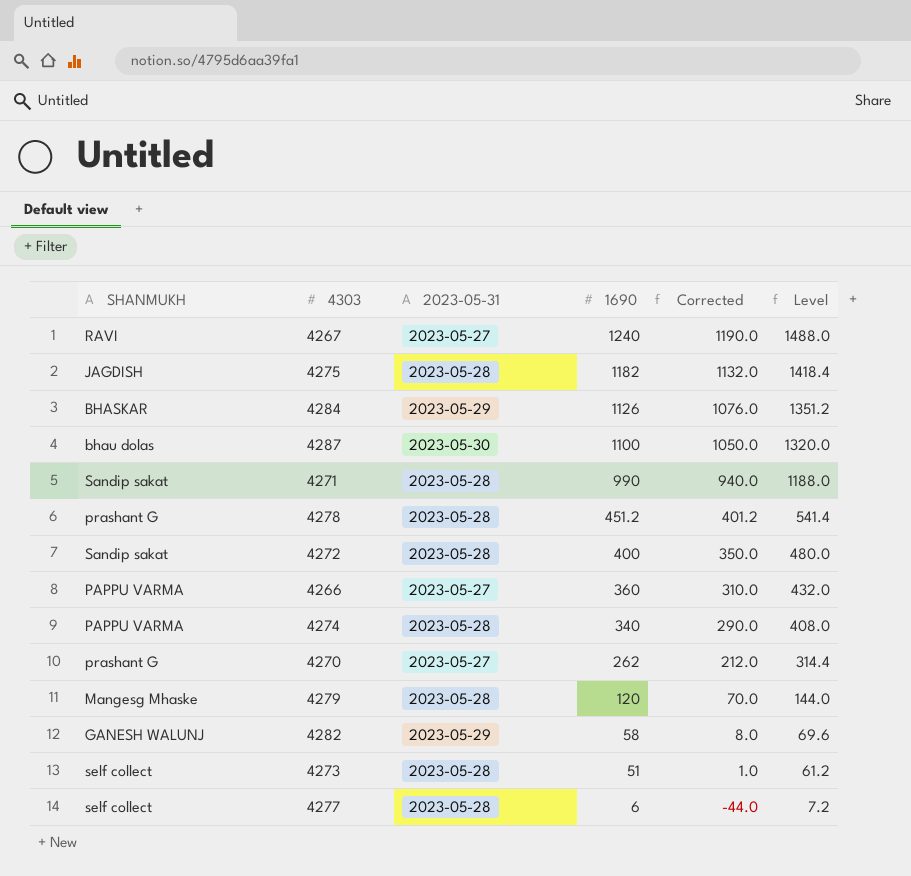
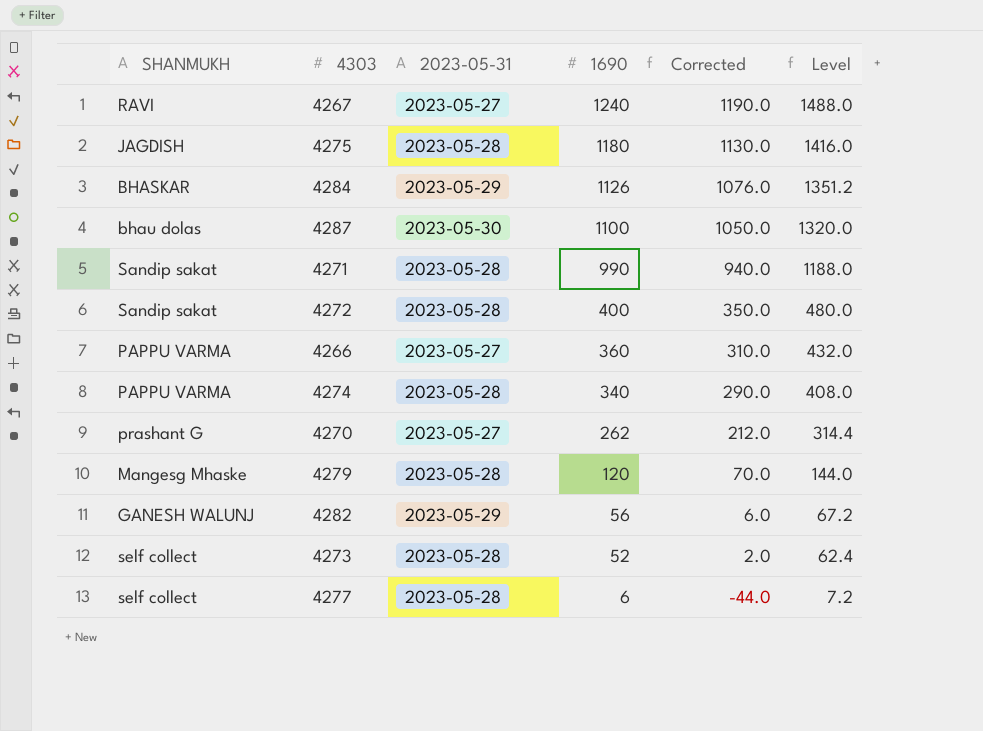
row 4278: prashant G | 2023-05-28 | 451.2 | 401.2 | 541.4 -> none
4275 | 1690: 1182 -> 1180
4275 | Corrected: 1132.0 -> 1130.0
4275 | Level: 1418.4 -> 1416.0
4282 | 1690: 58 -> 56
4282 | Corrected: 8.0 -> 6.0
4282 | Level: 69.6 -> 67.2
4273 | 1690: 51 -> 52
4273 | Corrected: 1.0 -> 2.0
4273 | Level: 61.2 -> 62.4

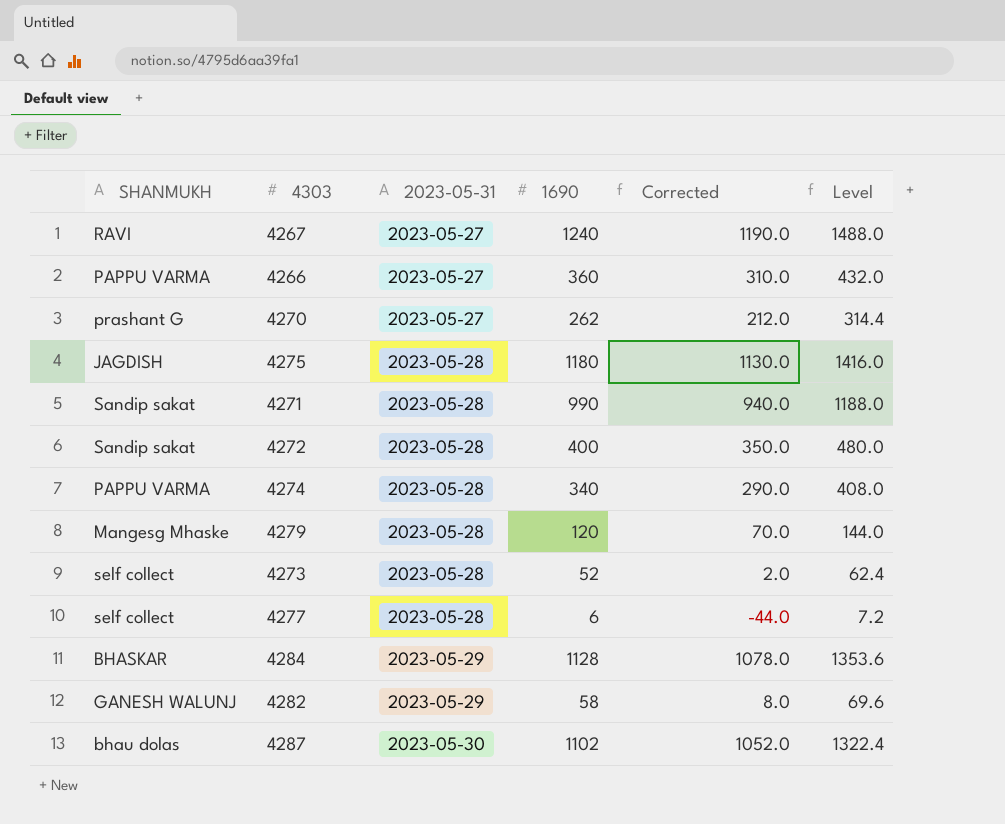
row order: 1690 descending -> 2023-05-31 ascending
4284 | 1690: 1126 -> 1128
4284 | Corrected: 1076.0 -> 1078.0
4284 | Level: 1351.2 -> 1353.6
4282 | 1690: 56 -> 58
4282 | Corrected: 6.0 -> 8.0
4282 | Level: 67.2 -> 69.6
4287 | 1690: 1100 -> 1102
4287 | Corrected: 1050.0 -> 1052.0
4287 | Level: 1320.0 -> 1322.4

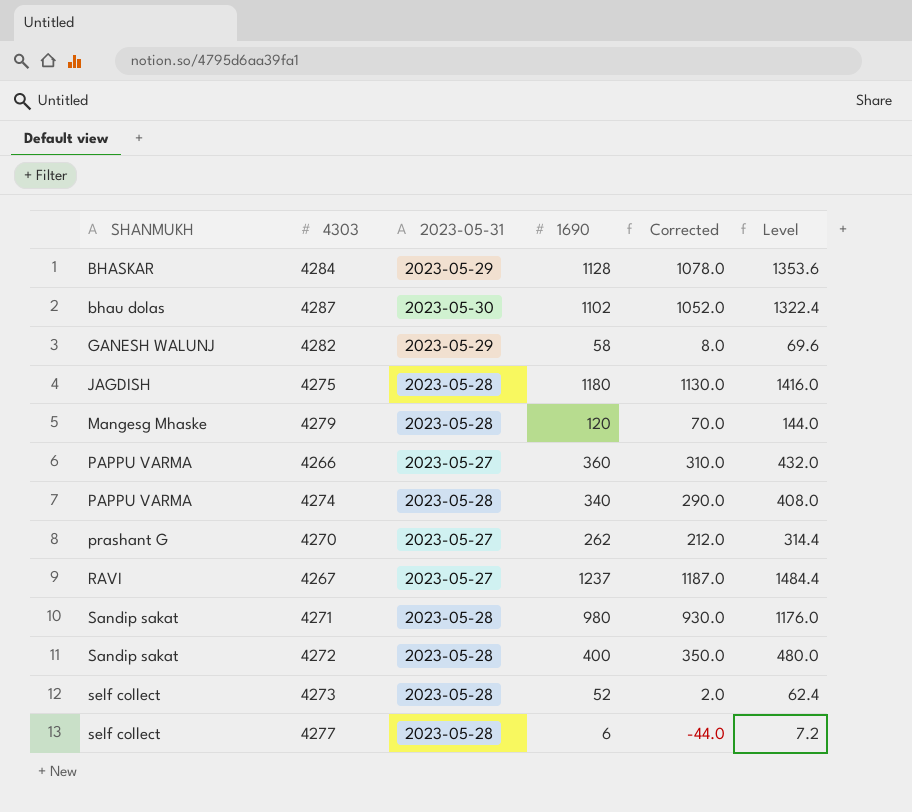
row order: 2023-05-31 ascending -> SHANMUKH ascending
4267 | 1690: 1240 -> 1237
4267 | Corrected: 1190.0 -> 1187.0
4267 | Level: 1488.0 -> 1484.4
4271 | 1690: 990 -> 980
4271 | Corrected: 940.0 -> 930.0
4271 | Level: 1188.0 -> 1176.0

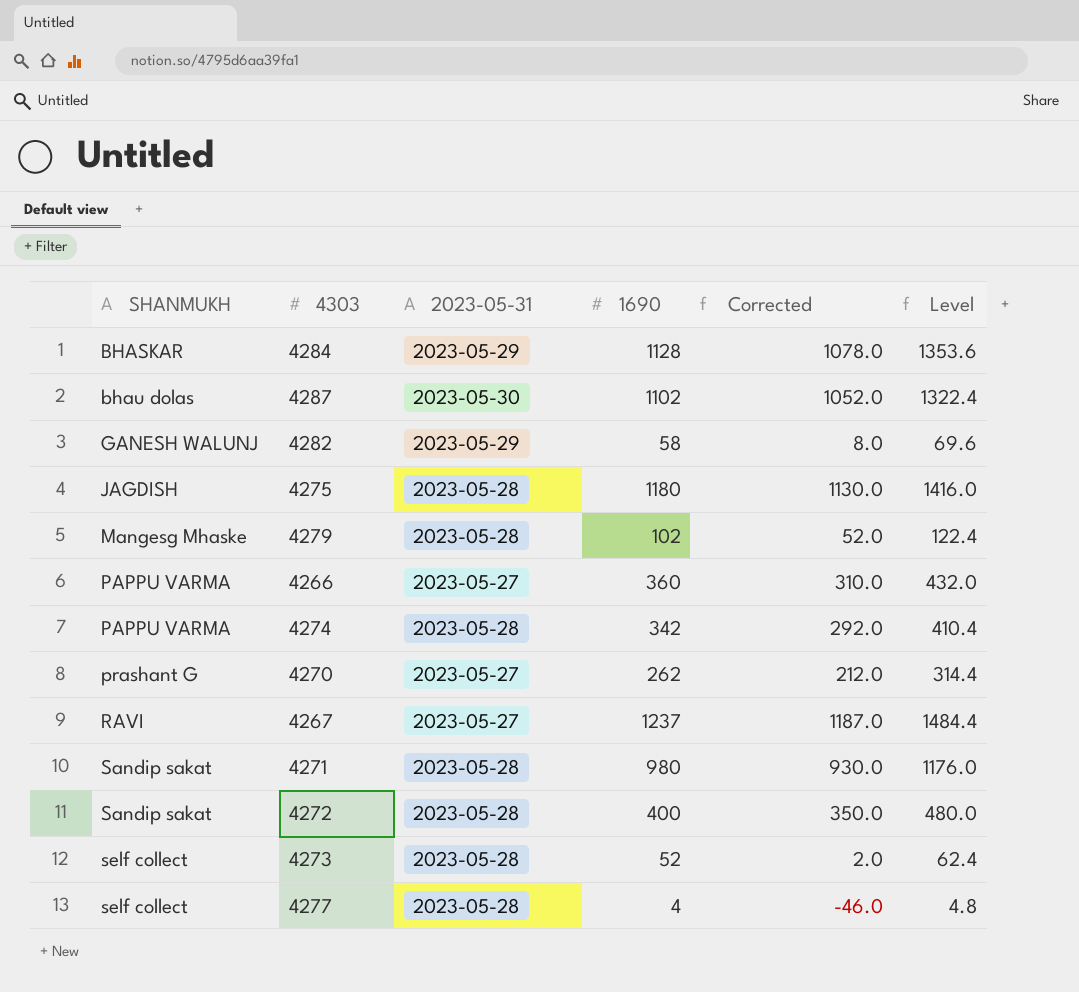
4279 | 1690: 120 -> 102
4279 | Corrected: 70.0 -> 52.0
4279 | Level: 144.0 -> 122.4
4274 | 1690: 340 -> 342
4274 | Corrected: 290.0 -> 292.0
4274 | Level: 408.0 -> 410.4
4277 | 1690: 6 -> 4
4277 | Corrected: -44.0 -> -46.0
4277 | Level: 7.2 -> 4.8

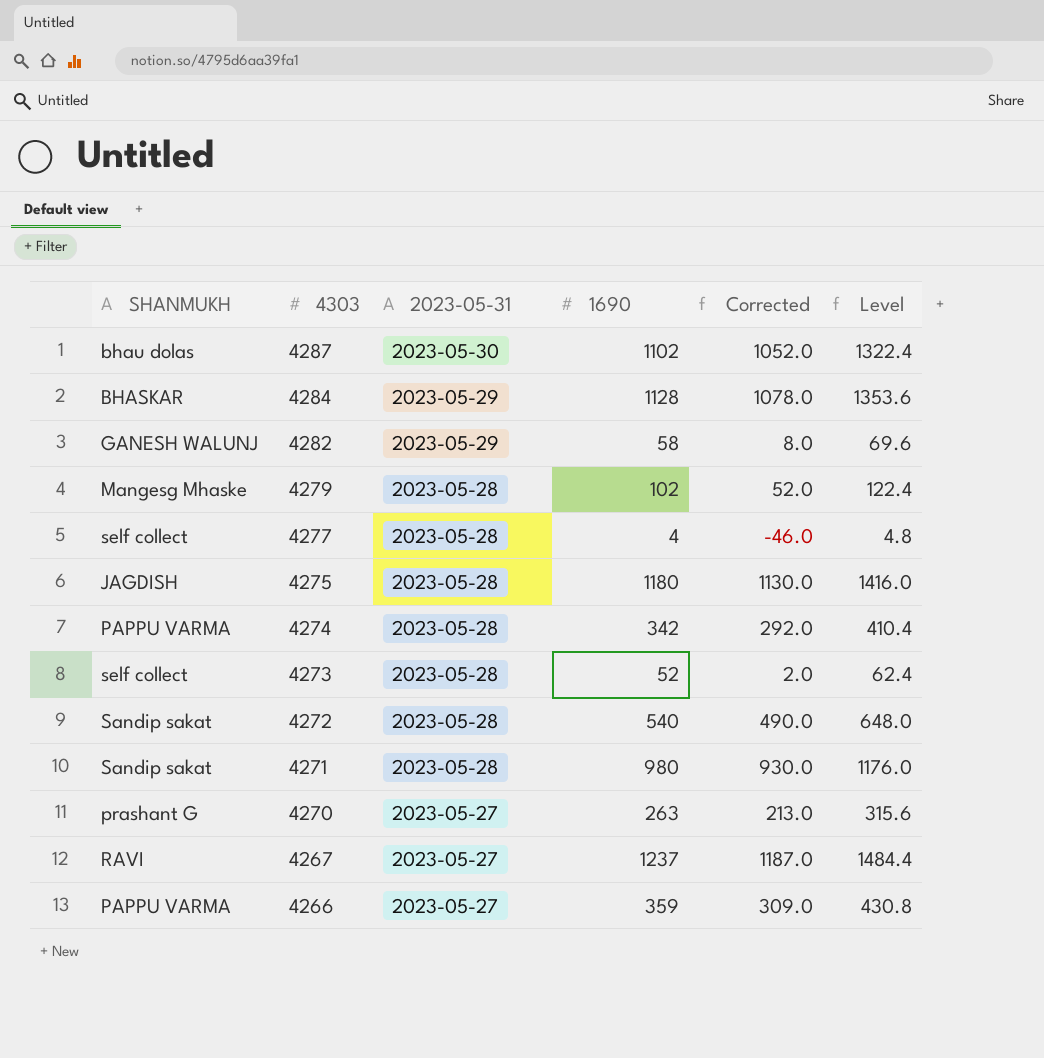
row order: SHANMUKH ascending -> 4303 descending
4272 | 1690: 400 -> 540
4272 | Corrected: 350.0 -> 490.0
4272 | Level: 480.0 -> 648.0
4270 | 1690: 262 -> 263
4270 | Corrected: 212.0 -> 213.0
4270 | Level: 314.4 -> 315.6
4266 | 1690: 360 -> 359
4266 | Corrected: 310.0 -> 309.0
4266 | Level: 432.0 -> 430.8

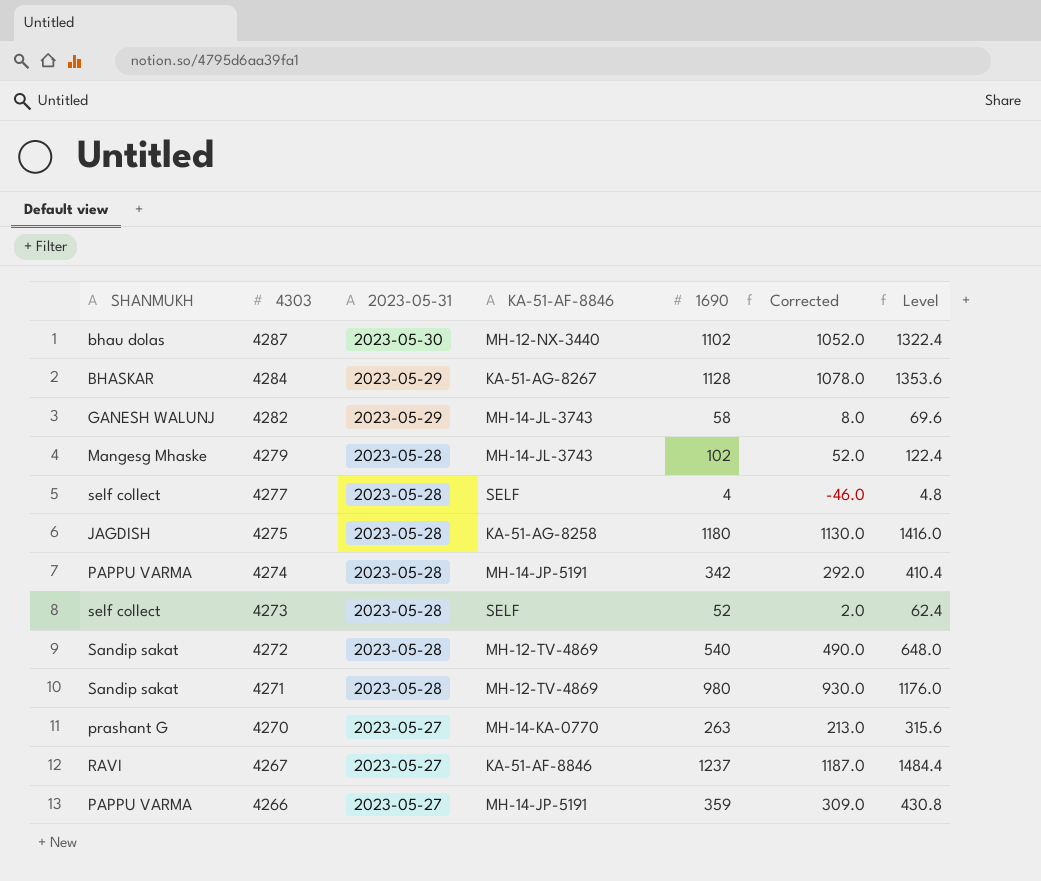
column KA-51-AF-8846 | position: none -> 4

